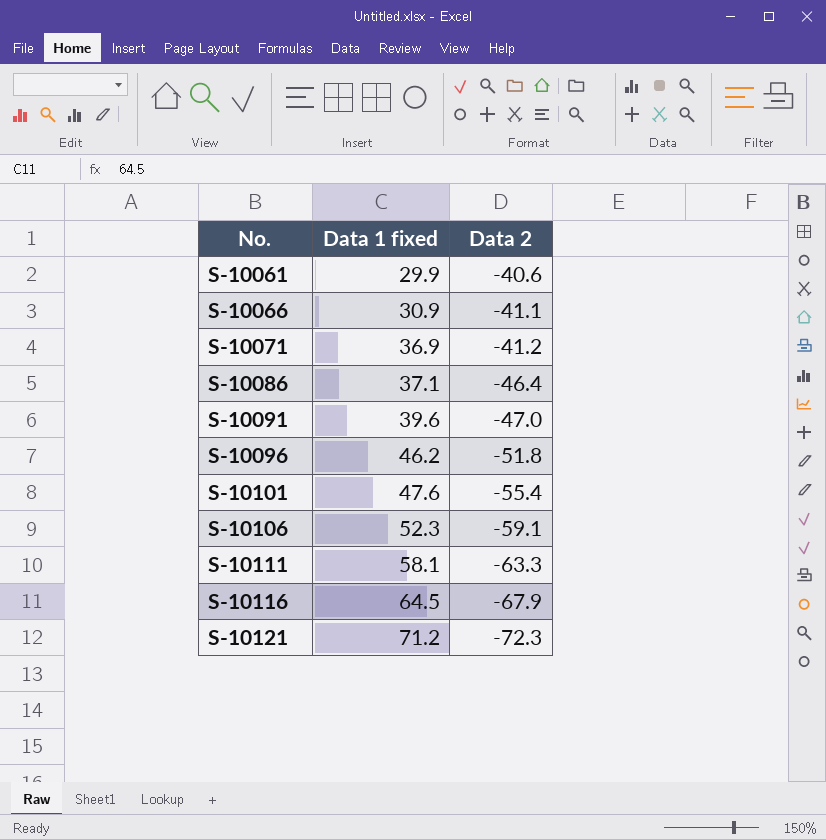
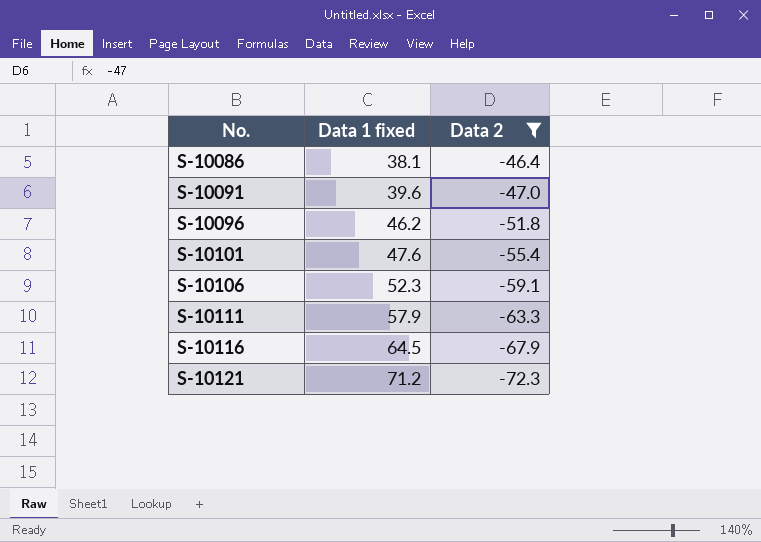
filter: none -> Data 2 <= -46.4
S-10086 | Data 1 fixed: 37.1 -> 38.1
S-10111 | Data 1 fixed: 58.1 -> 57.9

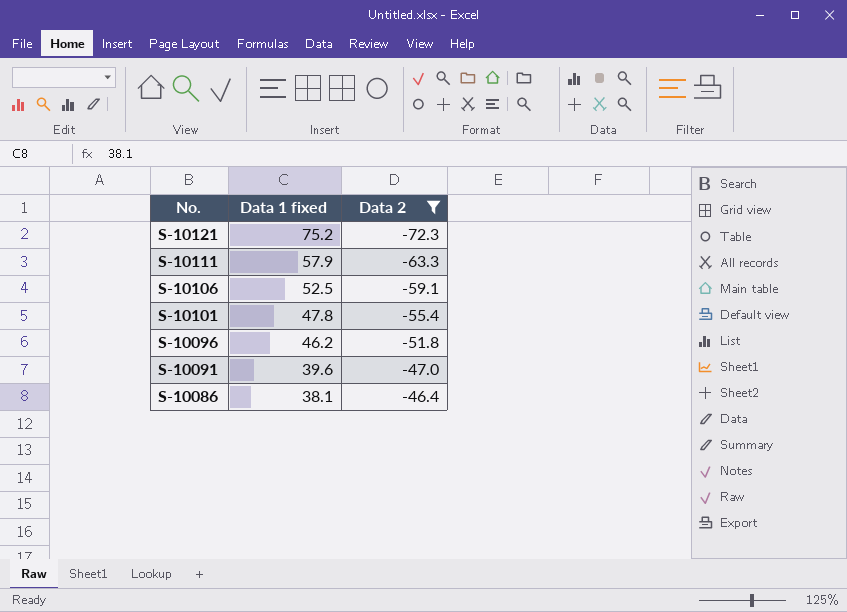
row order: No. ascending -> No. descending
row S-10116: 64.5 | -67.9 -> none
S-10121 | Data 1 fixed: 71.2 -> 75.2
S-10106 | Data 1 fixed: 52.3 -> 52.5
S-10101 | Data 1 fixed: 47.6 -> 47.8

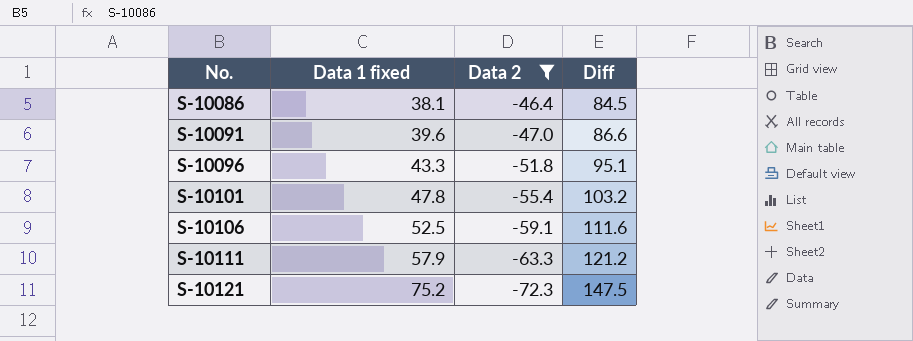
row order: No. descending -> No. ascending
column Diff | formula: none -> [Data 1 fixed] - [Data 2]
S-10096 | Data 1 fixed: 46.2 -> 43.3

